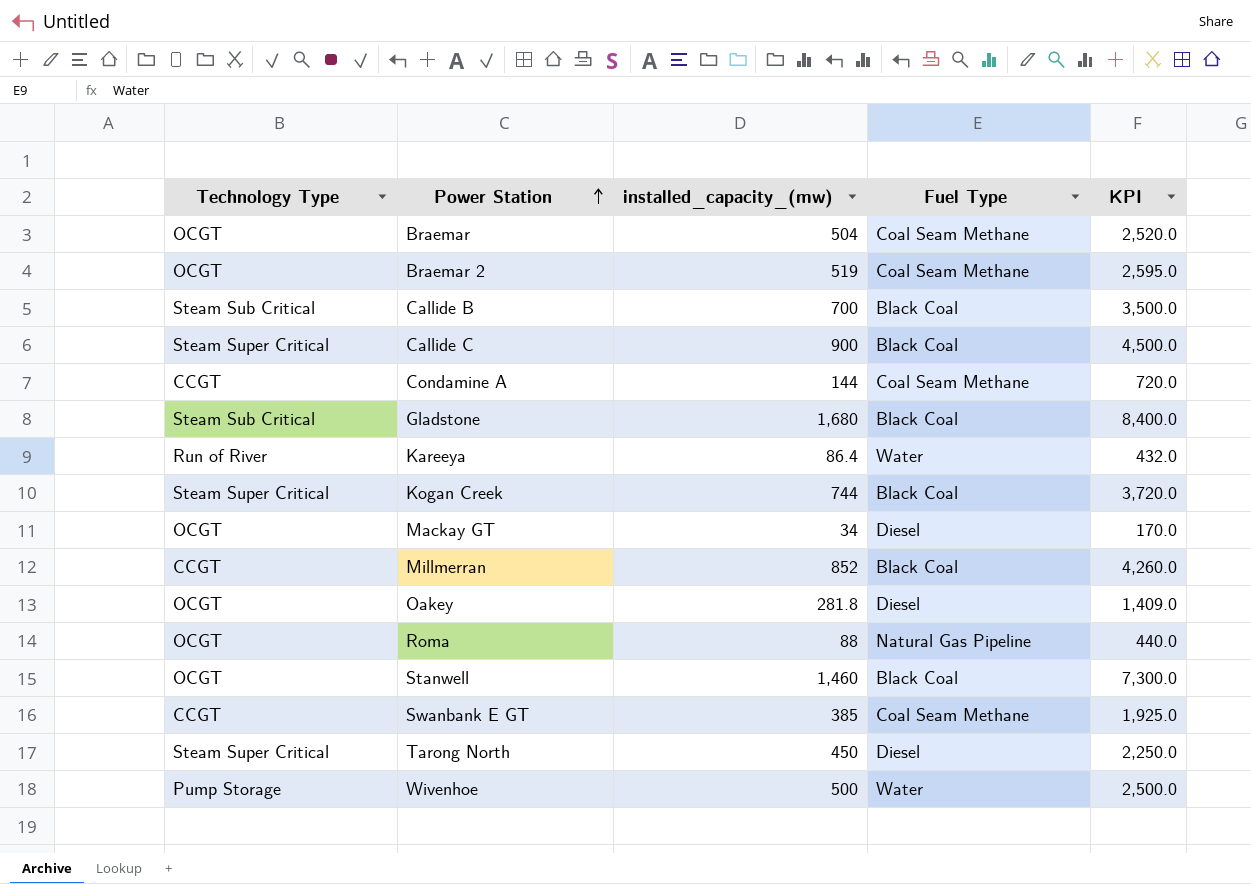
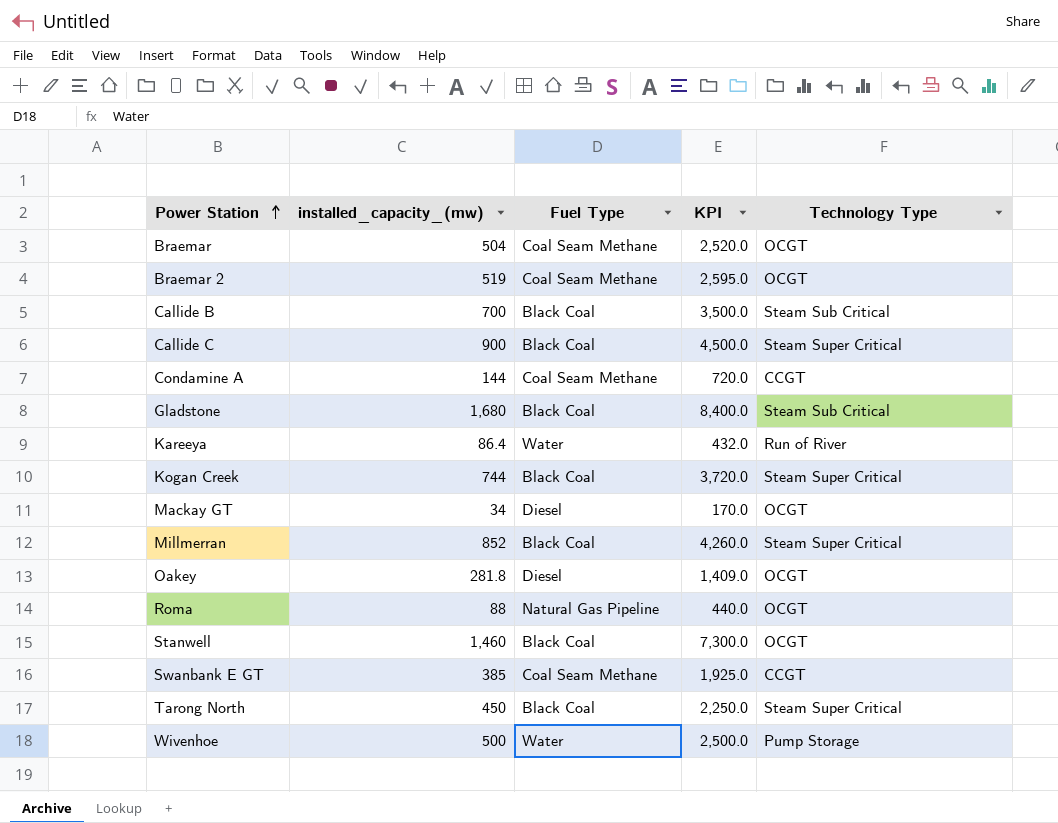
column Technology Type | position: 1 -> 5
Millmerran | Technology Type: CCGT -> Steam Super Critical
Tarong North | Fuel Type: Diesel -> Black Coal

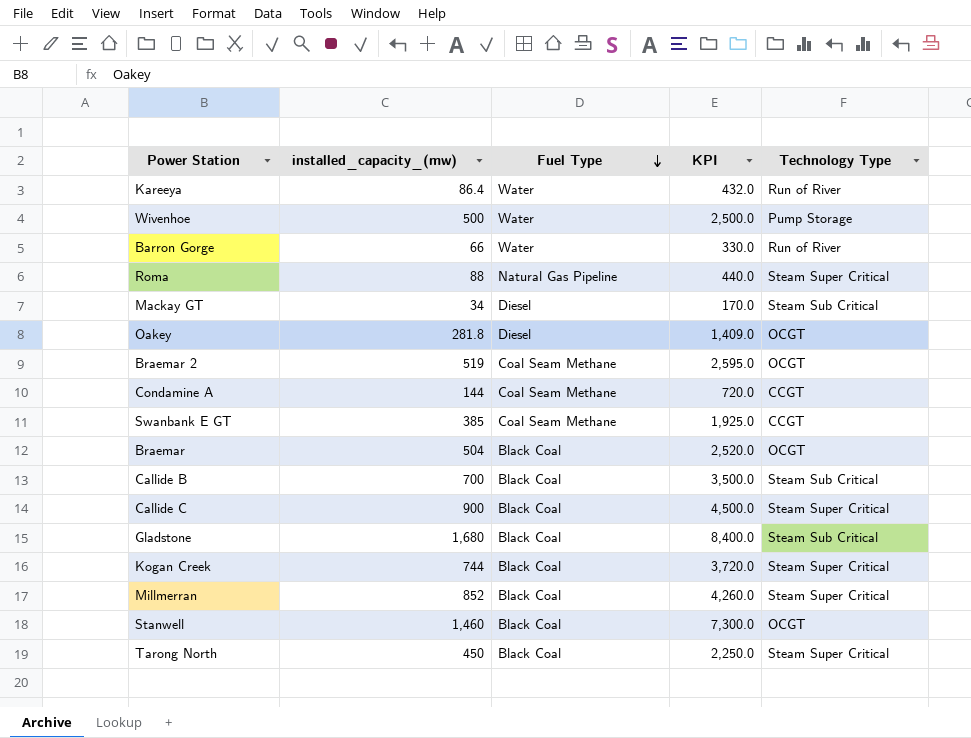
row order: Power Station ascending -> Fuel Type descending
row Barron Gorge: none -> 66 | Water | 330.0 | Run of River
Roma | Technology Type: OCGT -> Steam Super Critical
Mackay GT | Technology Type: OCGT -> Steam Sub Critical
Braemar | Fuel Type: Coal Seam Methane -> Black Coal

